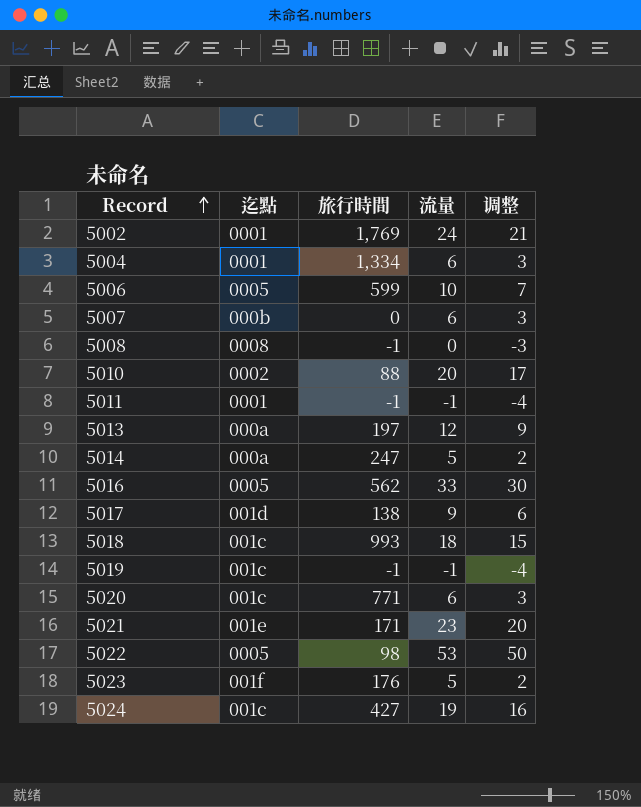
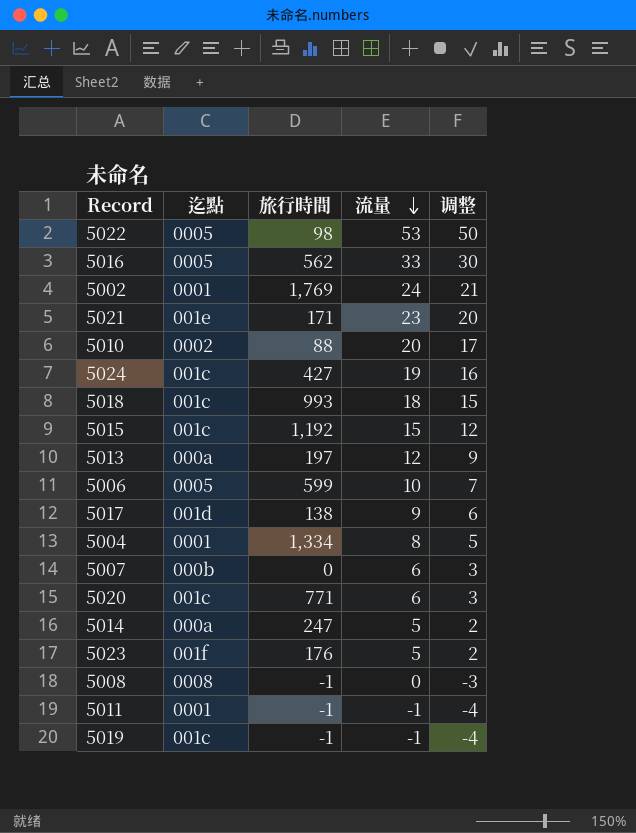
row order: Record ascending -> 流量 descending
row 5015: none -> 001c | 1,192 | 15 | 12
5004 | 流量: 6 -> 8
5004 | 调整: 3 -> 5

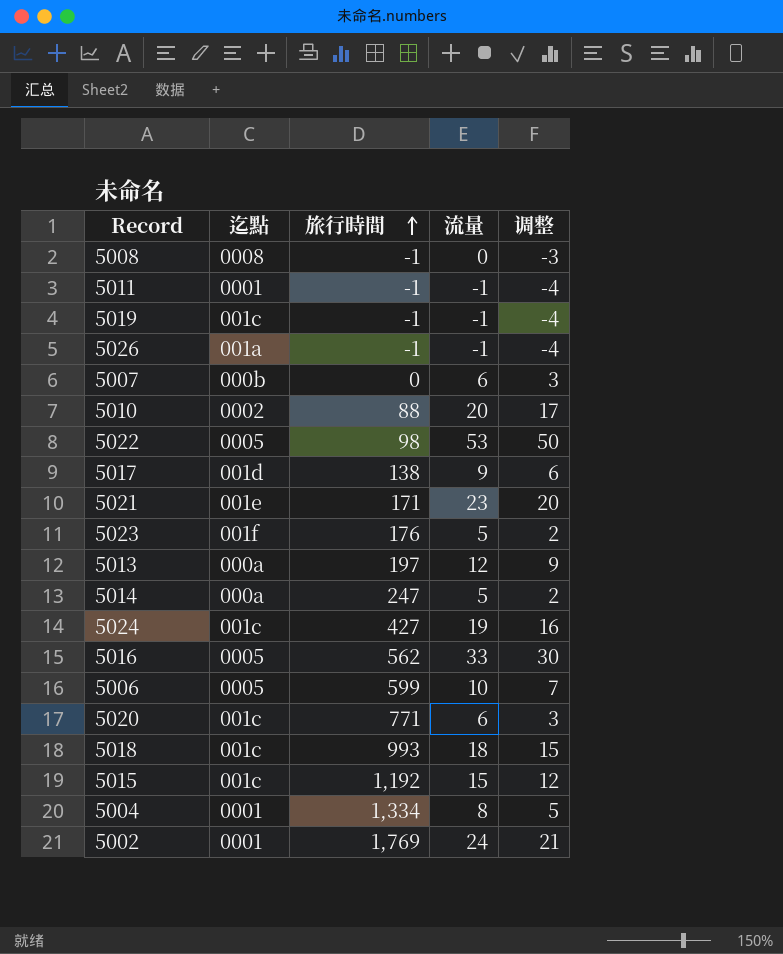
row order: 流量 descending -> 旅行時間 ascending
row 5026: none -> 001a | -1 | -1 | -4

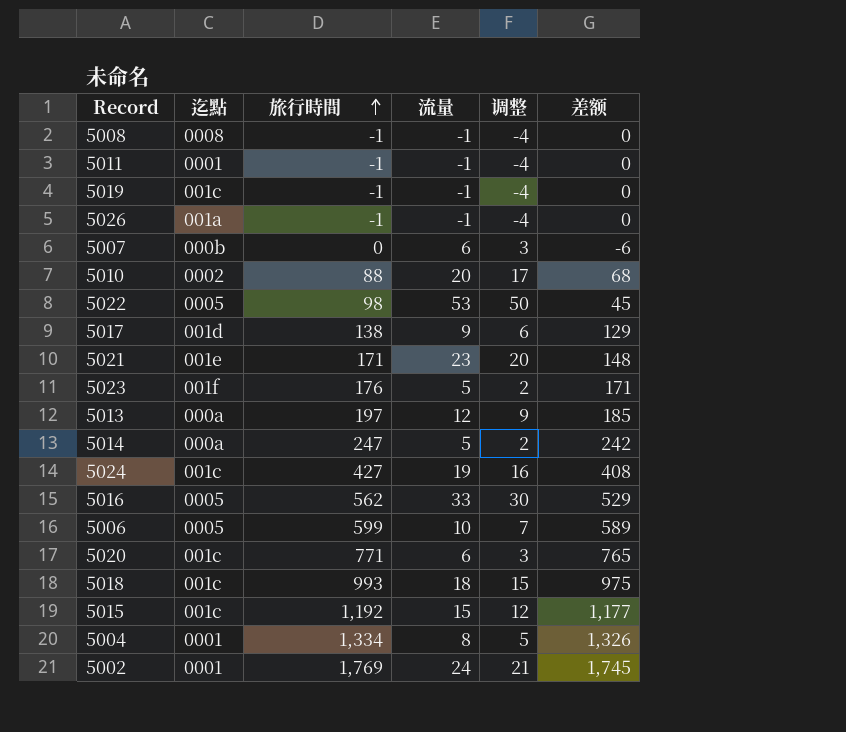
column 差额 | formula: none -> [旅行時間] - [流量]
5008 | 流量: 0 -> -1
5008 | 调整: -3 -> -4

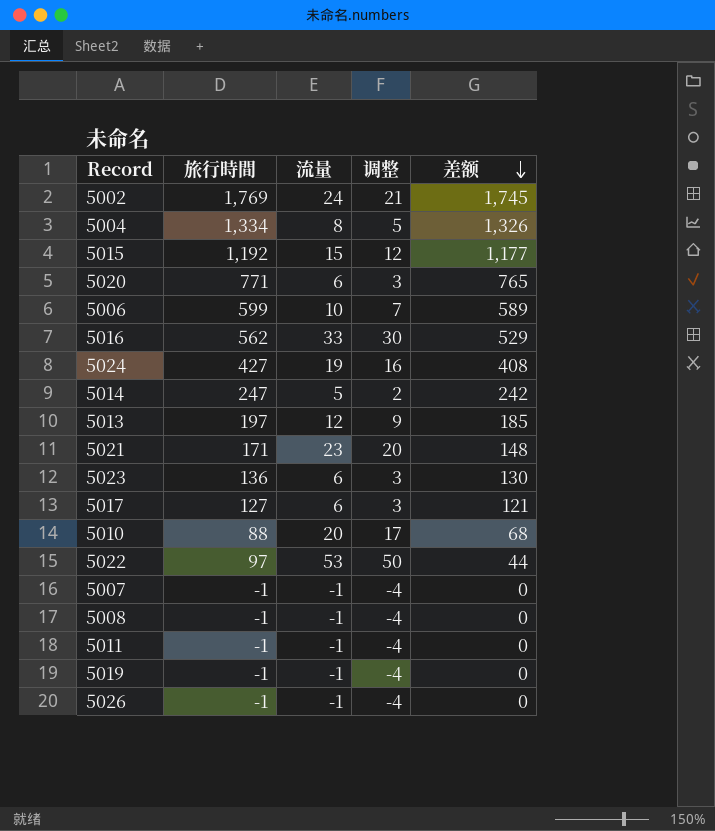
row order: 旅行時間 ascending -> 差额 descending
column 迄點 | position: 2 -> none
row 5018: 001c | 993 | 18 | 15 | 975 -> none
5023 | 旅行時間: 176 -> 136
5023 | 流量: 5 -> 6
5023 | 调整: 2 -> 3
5023 | 差额: 171 -> 130
5017 | 旅行時間: 138 -> 127
5017 | 流量: 9 -> 6
5017 | 调整: 6 -> 3
5017 | 差额: 129 -> 121
5022 | 旅行時間: 98 -> 97
5022 | 差额: 45 -> 44
5007 | 旅行時間: 0 -> -1
5007 | 流量: 6 -> -1
5007 | 调整: 3 -> -4
5007 | 差额: -6 -> 0

